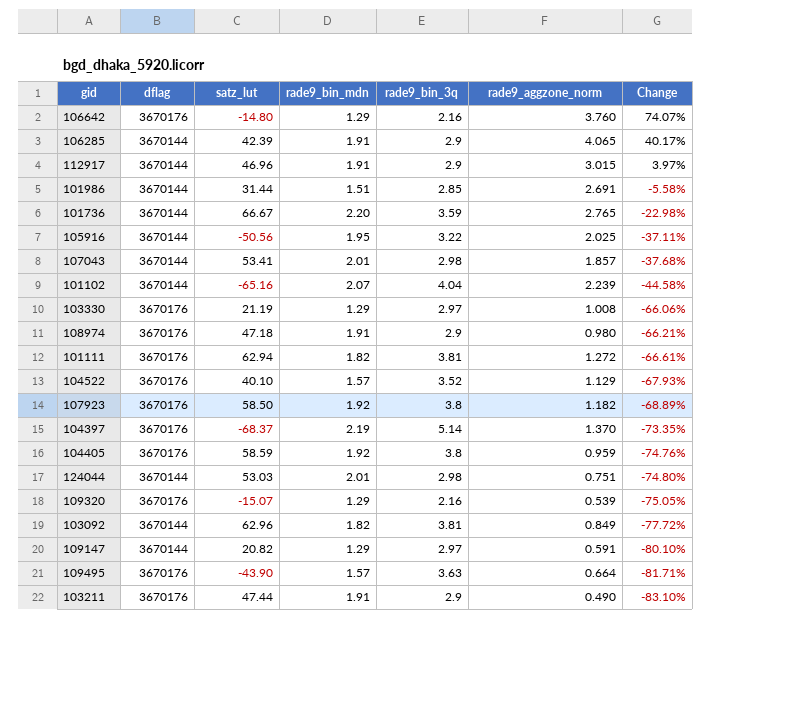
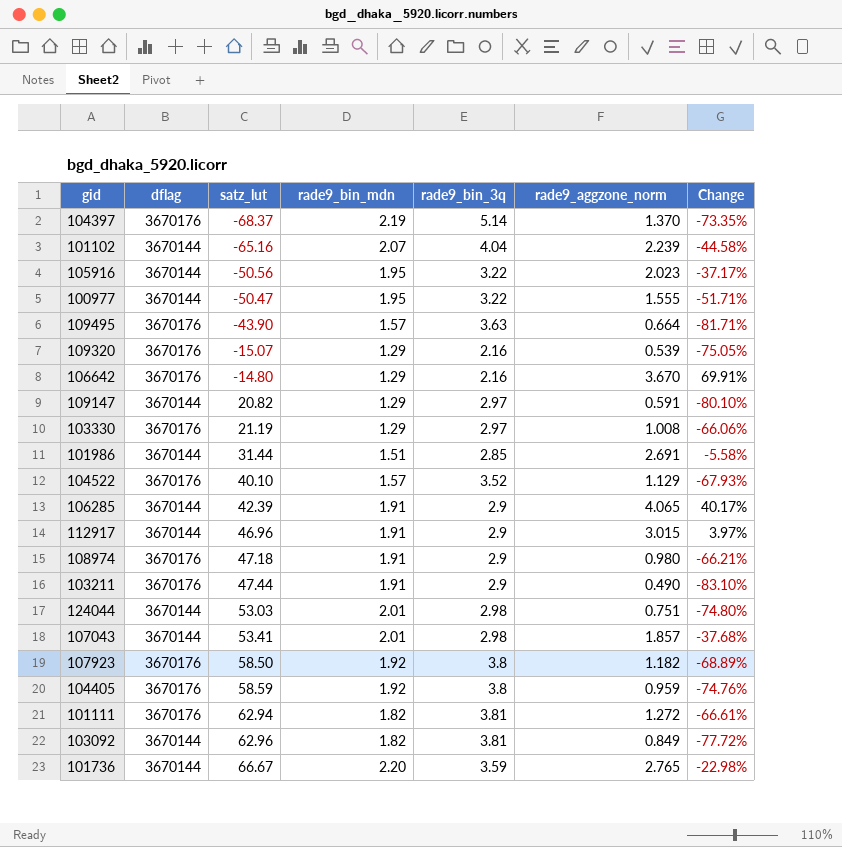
row order: Change descending -> satz_lut ascending
105916 | rade9_aggzone_norm: 2.025 -> 2.023
105916 | Change: -37.11% -> -37.17%
row 100977: none -> 3670144 | -50.47 | 1.95 | 3.22 | 1.555 | -51.71%
106642 | rade9_aggzone_norm: 3.760 -> 3.670
106642 | Change: 74.07% -> 69.91%

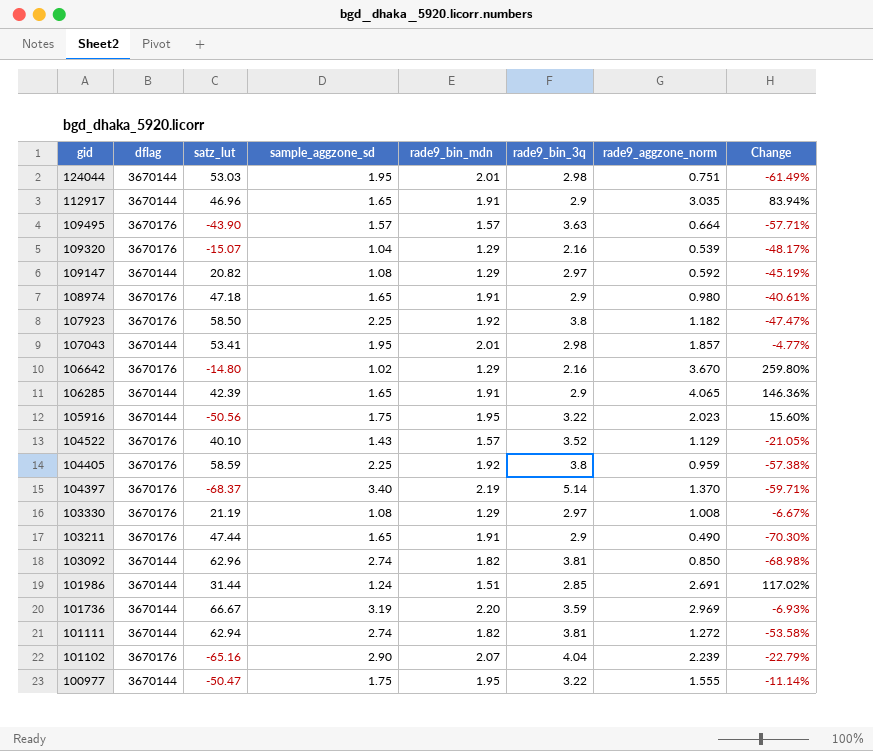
row order: satz_lut ascending -> gid descending
column sample_aggzone_sd | position: none -> 4
column Change | formula: ([rade9_aggzone_norm] - [rade9_bin_3q]) / [rade9_bin_3q] -> ([rade9_aggzone_norm] - [sample_aggzone_sd]) / [sample_aggzone_sd]
112917 | rade9_aggzone_norm: 3.015 -> 3.035
109147 | rade9_aggzone_norm: 0.591 -> 0.592
103092 | rade9_aggzone_norm: 0.849 -> 0.850
101736 | rade9_aggzone_norm: 2.765 -> 2.969
101111 | dflag: 3670176 -> 3670144
101102 | dflag: 3670144 -> 3670176

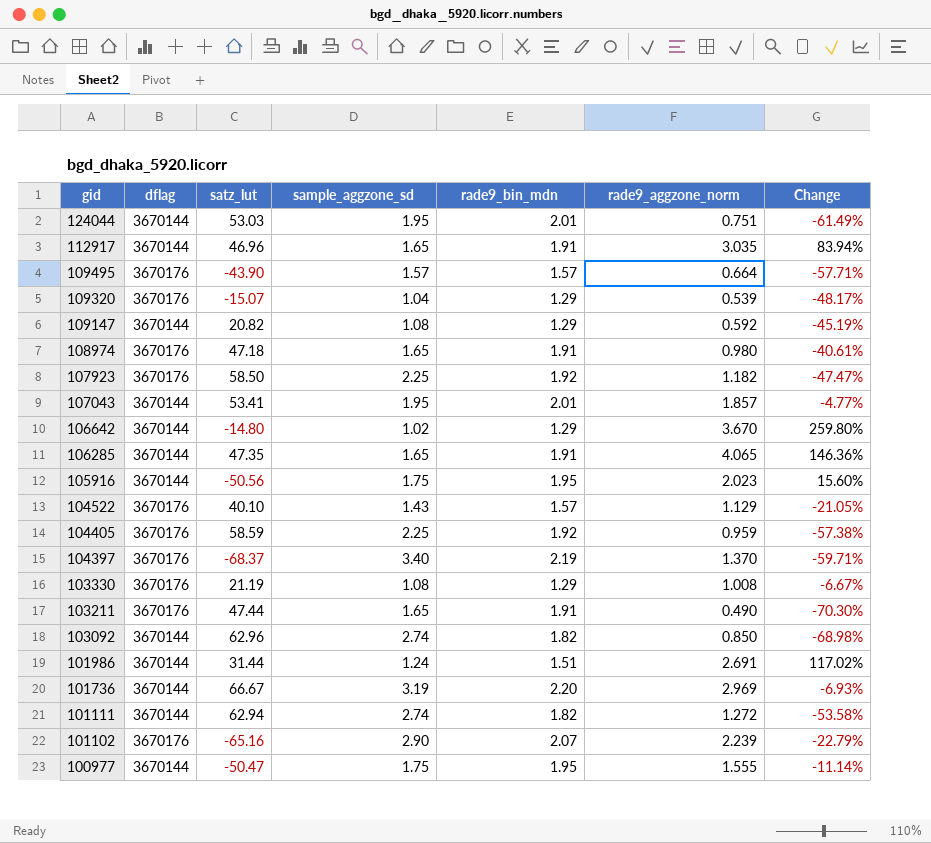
column rade9_bin_3q | position: 6 -> none
106642 | dflag: 3670176 -> 3670144
106285 | satz_lut: 42.39 -> 47.35

